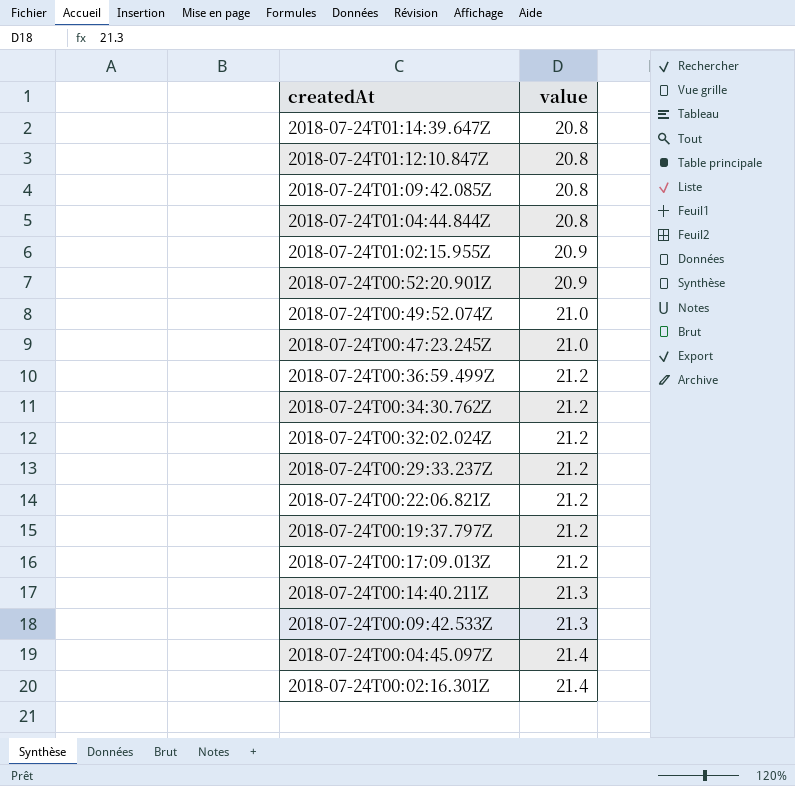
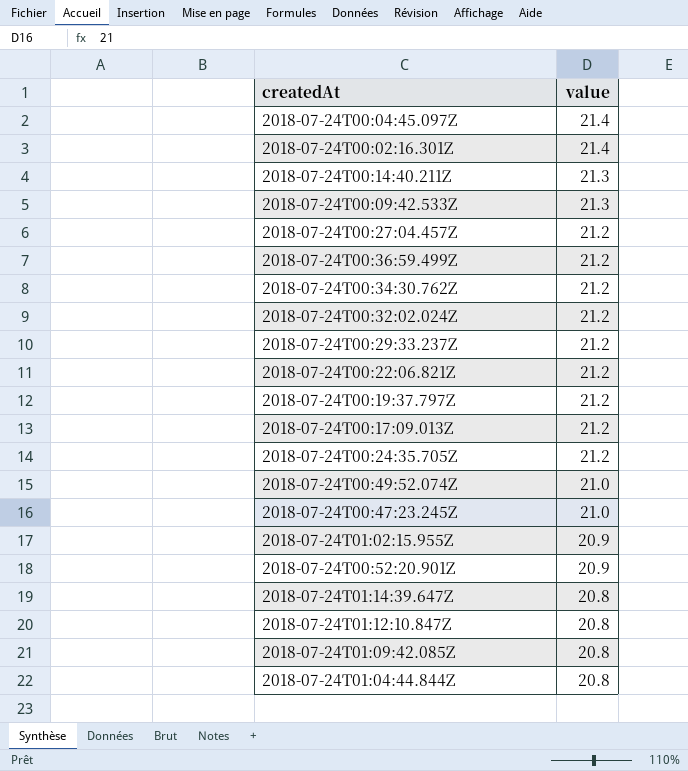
row order: createdAt descending -> value descending
row 2018-07-24T00:27:04.457Z: none -> 21.2
row 2018-07-24T00:24:35.705Z: none -> 21.2

